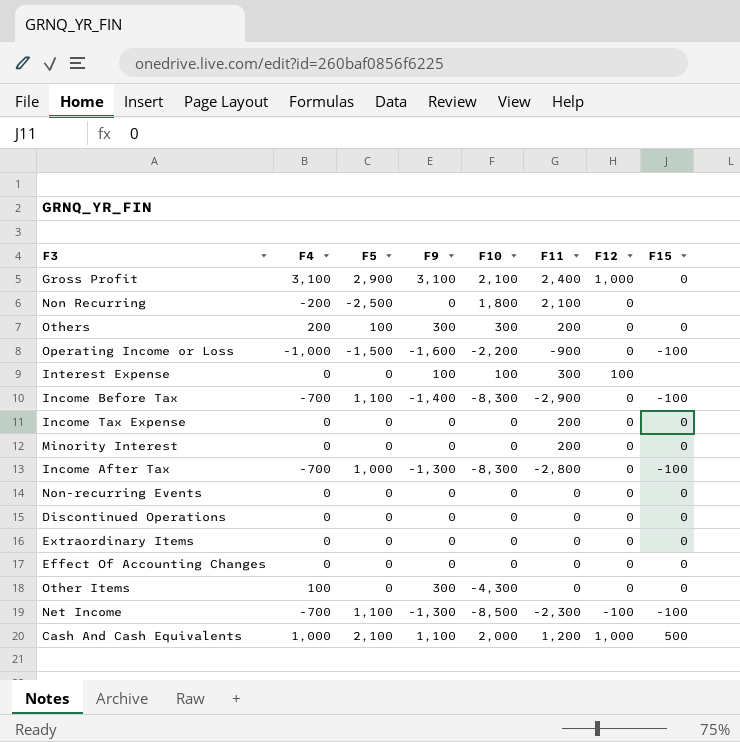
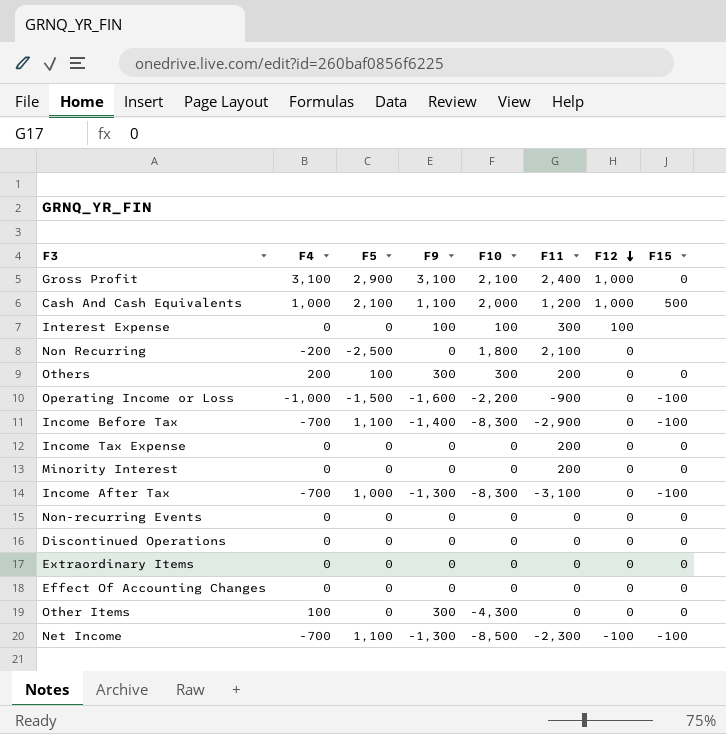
row order: none -> F12 descending
Income After Tax | F11: -2,800 -> -3,100

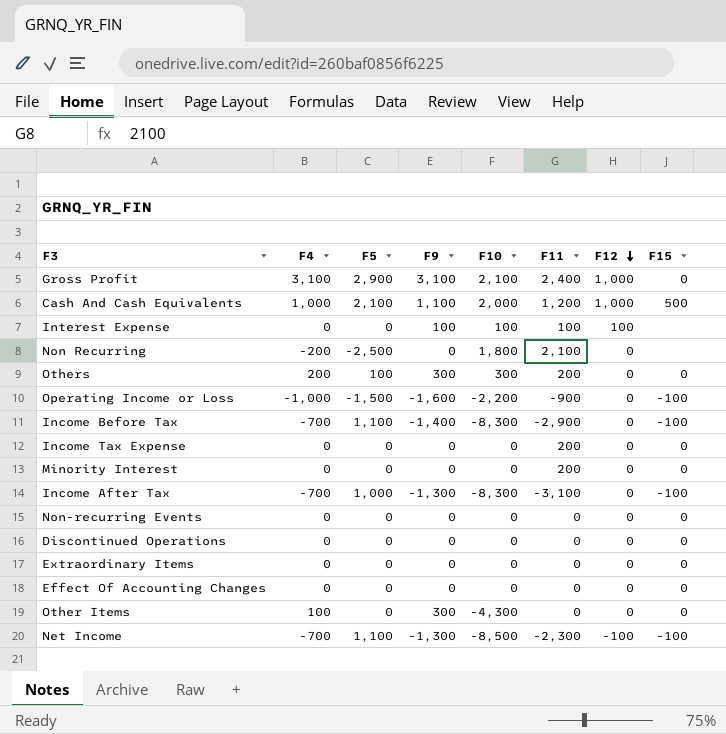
Interest Expense | F11: 300 -> 100

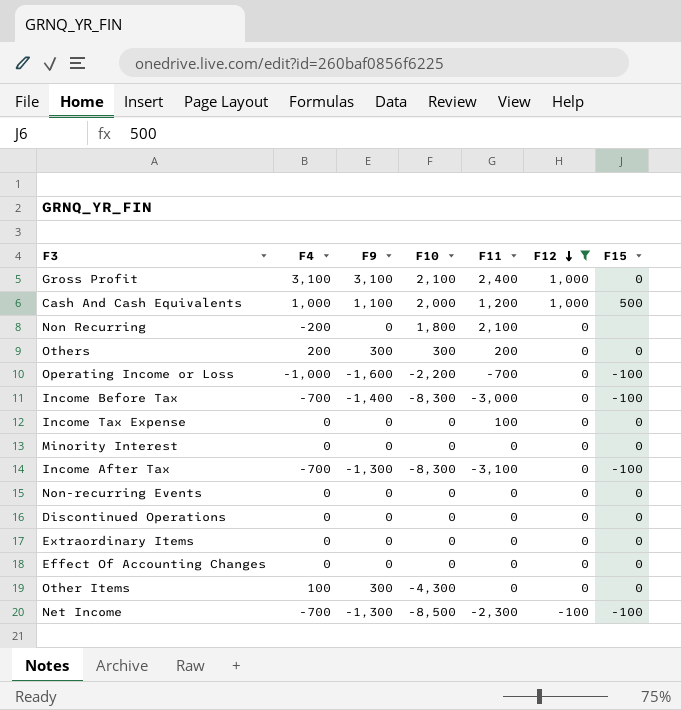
filter: none -> F12 != 100
column F5 | position: 3 -> none
Operating Income or Loss | F11: -900 -> -700
Income Before Tax | F11: -2,900 -> -3,000
Income Tax Expense | F11: 200 -> 100
Minority Interest | F11: 200 -> 0

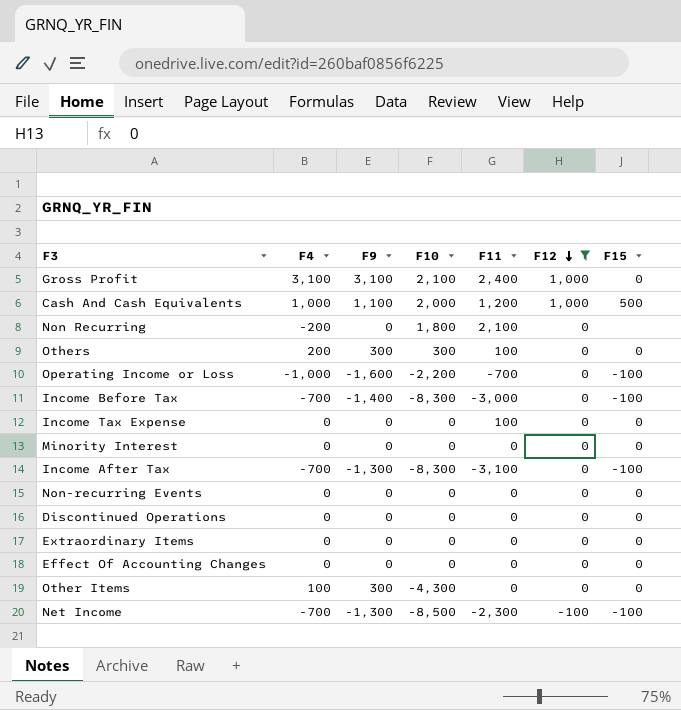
Others | F11: 200 -> 100

